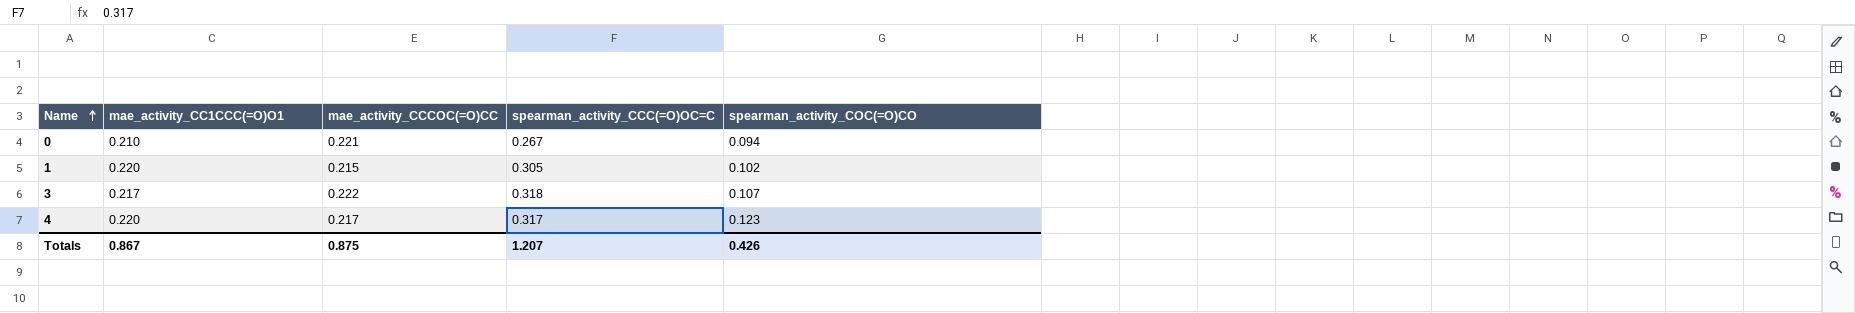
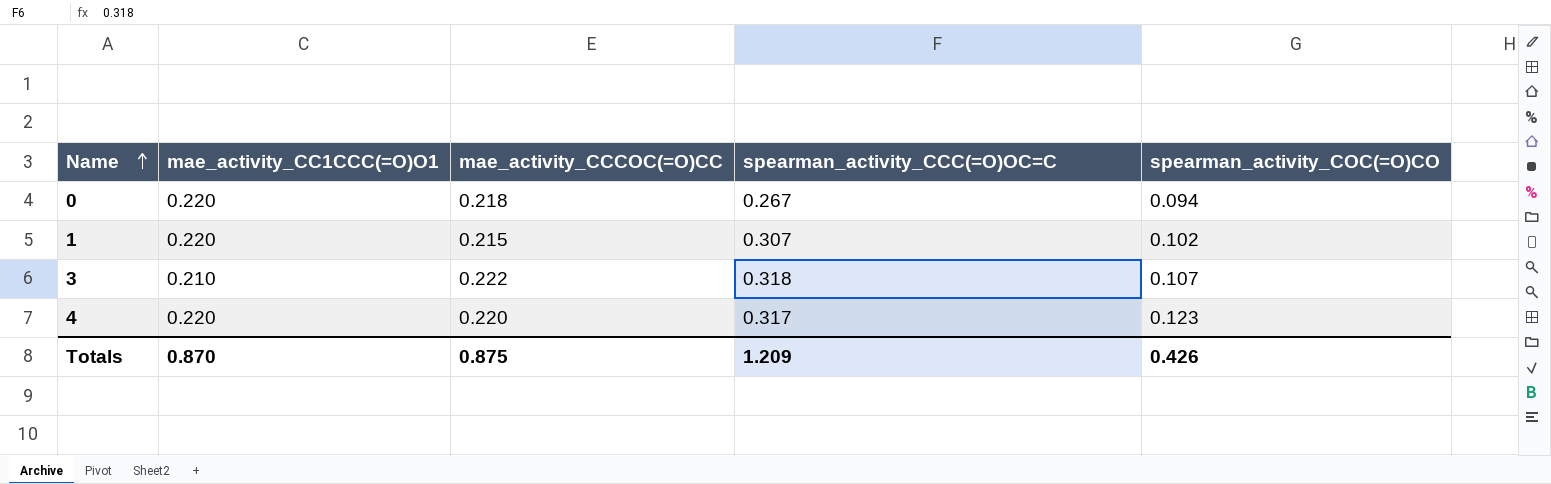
0 | mae_activity_CC1CCC(=O)O1: 0.210 -> 0.220
0 | mae_activity_CCCOC(=O)CC: 0.221 -> 0.218
1 | spearman_activity_CCC(=O)OC=C: 0.305 -> 0.307
3 | mae_activity_CC1CCC(=O)O1: 0.217 -> 0.210
4 | mae_activity_CCCOC(=O)CC: 0.217 -> 0.220
Totals | mae_activity_CC1CCC(=O)O1: 0.867 -> 0.870
Totals | spearman_activity_CCC(=O)OC=C: 1.207 -> 1.209

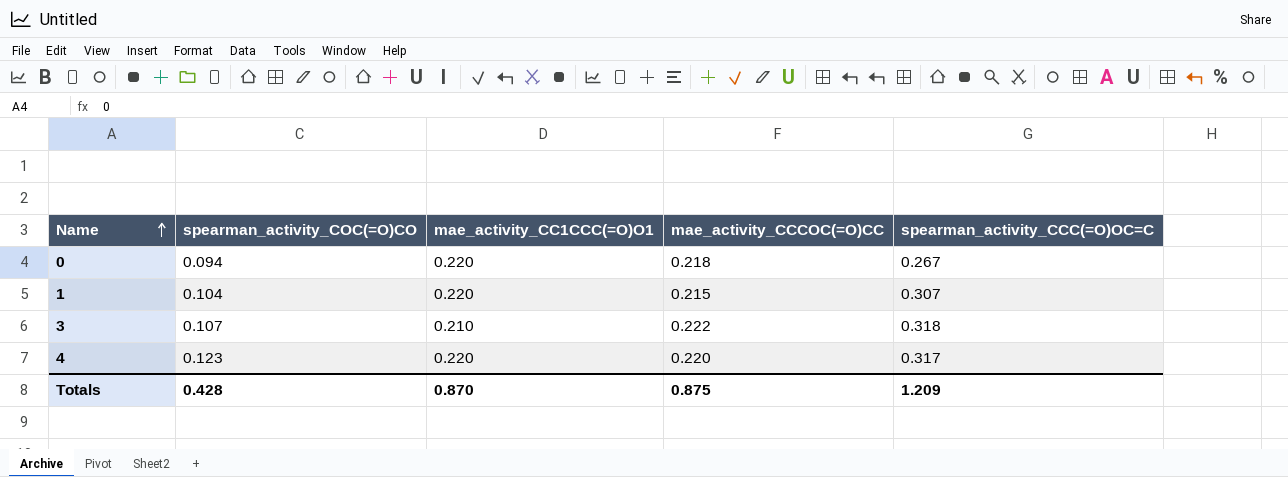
column spearman_activity_COC(=O)CO | position: 5 -> 2
1 | spearman_activity_COC(=O)CO: 0.102 -> 0.104
Totals | spearman_activity_COC(=O)CO: 0.426 -> 0.428

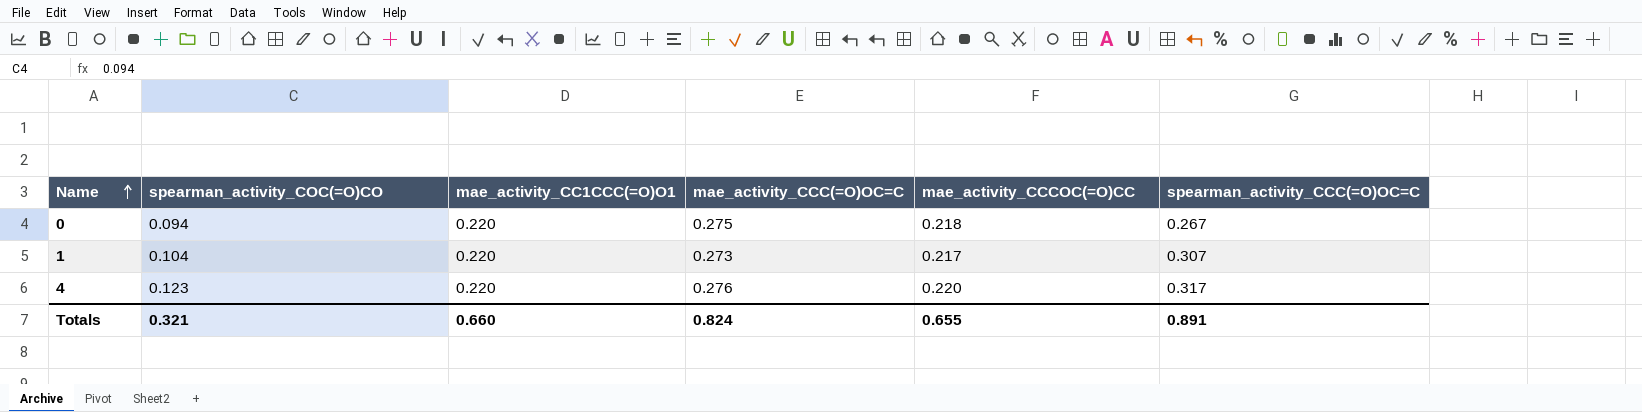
column mae_activity_CCC(=O)OC=C | position: none -> 4
row 3: 0.107 | 0.210 | 0.222 | 0.318 -> none
1 | mae_activity_CCCOC(=O)CC: 0.215 -> 0.217
Totals | spearman_activity_COC(=O)CO: 0.428 -> 0.321
Totals | mae_activity_CC1CCC(=O)O1: 0.870 -> 0.660
Totals | mae_activity_CCCOC(=O)CC: 0.875 -> 0.655
Totals | spearman_activity_CCC(=O)OC=C: 1.209 -> 0.891

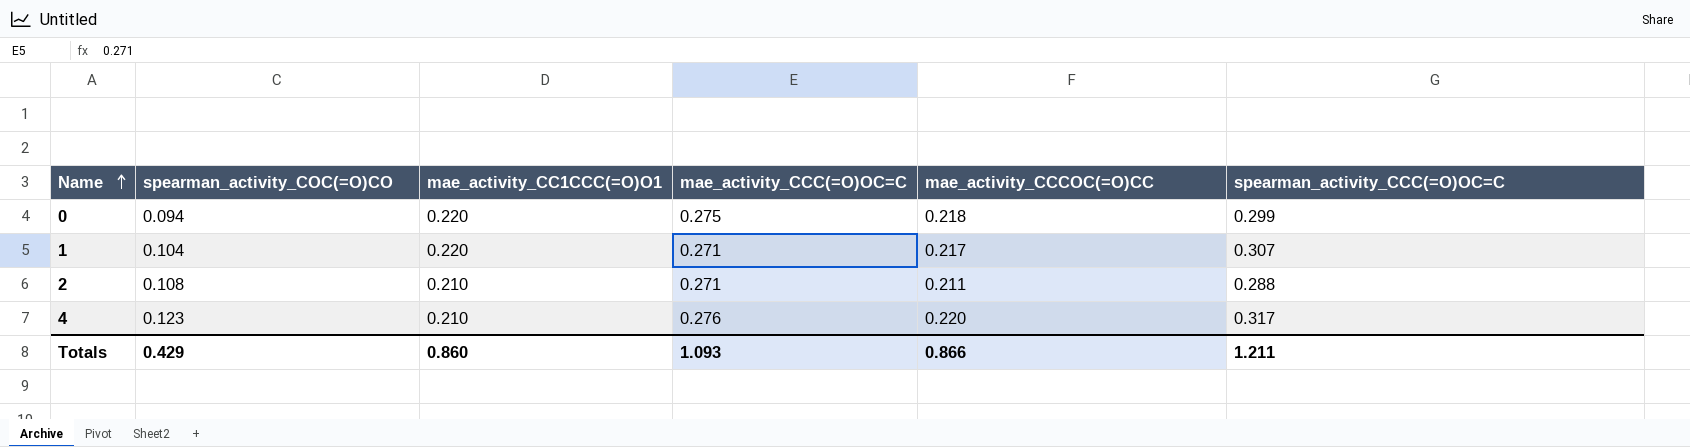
0 | spearman_activity_CCC(=O)OC=C: 0.267 -> 0.299
1 | mae_activity_CCC(=O)OC=C: 0.273 -> 0.271
row 2: none -> 0.108 | 0.210 | 0.271 | 0.211 | 0.288
4 | mae_activity_CC1CCC(=O)O1: 0.220 -> 0.210
Totals | spearman_activity_COC(=O)CO: 0.321 -> 0.429
Totals | mae_activity_CC1CCC(=O)O1: 0.660 -> 0.860
Totals | mae_activity_CCC(=O)OC=C: 0.824 -> 1.093
Totals | mae_activity_CCCOC(=O)CC: 0.655 -> 0.866
Totals | spearman_activity_CCC(=O)OC=C: 0.891 -> 1.211

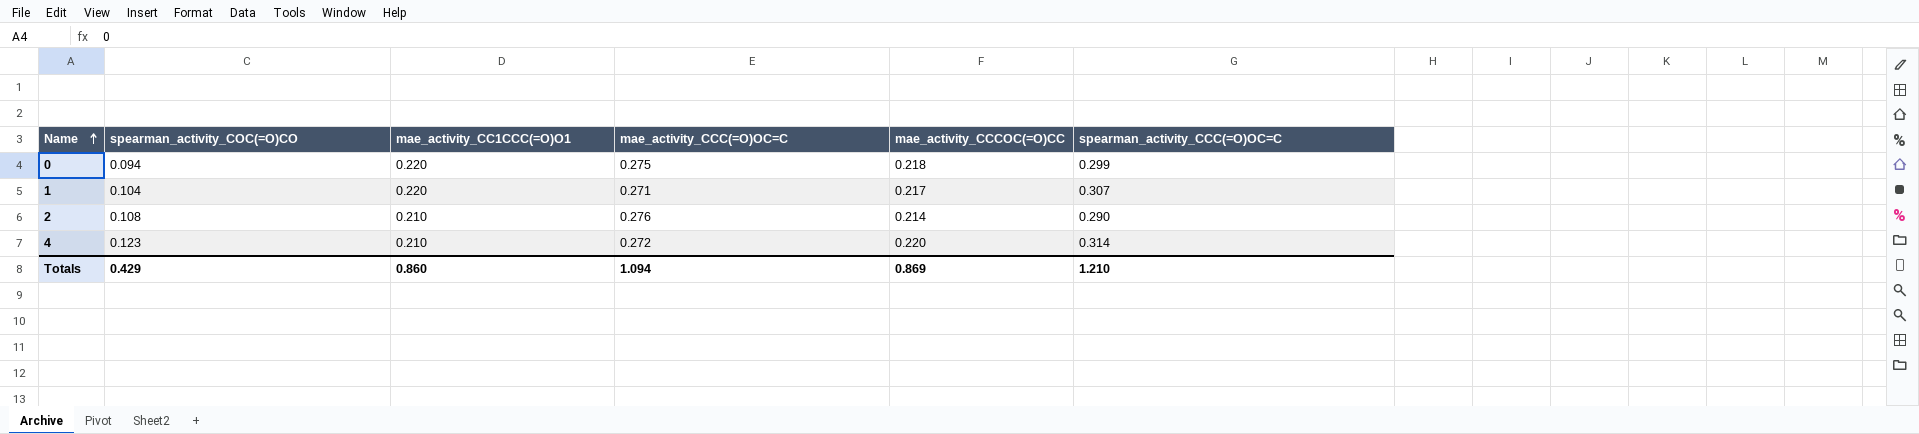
2 | mae_activity_CCC(=O)OC=C: 0.271 -> 0.276
2 | mae_activity_CCCOC(=O)CC: 0.211 -> 0.214
2 | spearman_activity_CCC(=O)OC=C: 0.288 -> 0.290
4 | mae_activity_CCC(=O)OC=C: 0.276 -> 0.272
4 | spearman_activity_CCC(=O)OC=C: 0.317 -> 0.314
Totals | mae_activity_CCC(=O)OC=C: 1.093 -> 1.094
Totals | mae_activity_CCCOC(=O)CC: 0.866 -> 0.869
Totals | spearman_activity_CCC(=O)OC=C: 1.211 -> 1.210

